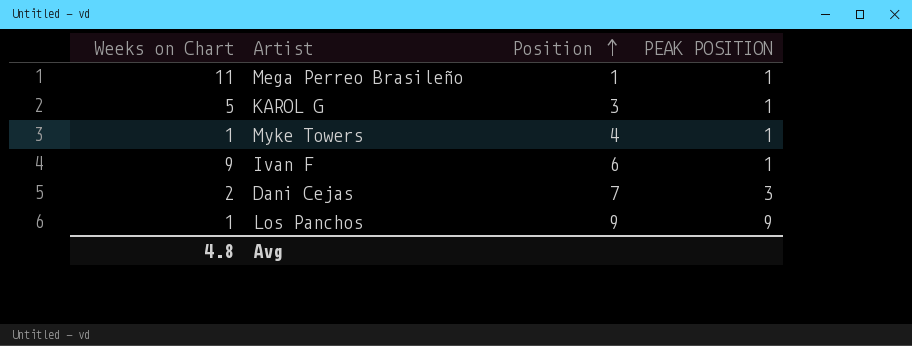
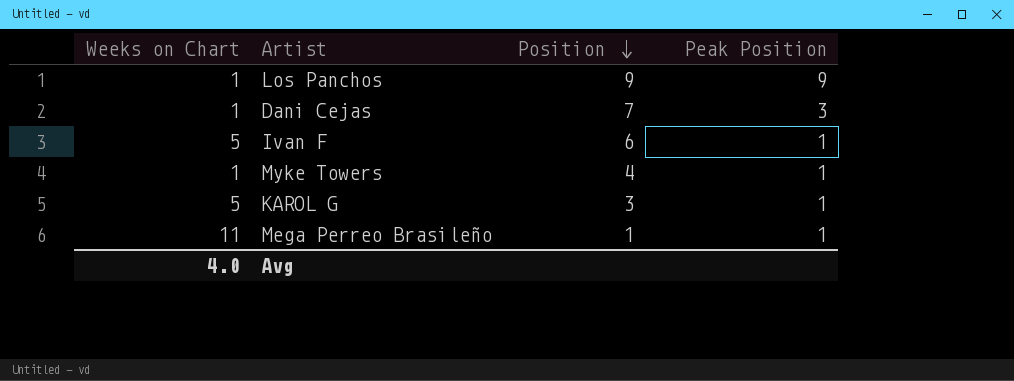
row order: Position ascending -> Position descending
column name: PEAK POSITION -> Peak Position
Dani Cejas | Weeks on Chart: 2 -> 1
Ivan F | Weeks on Chart: 9 -> 5
Avg | Weeks on Chart: 4.8 -> 4.0

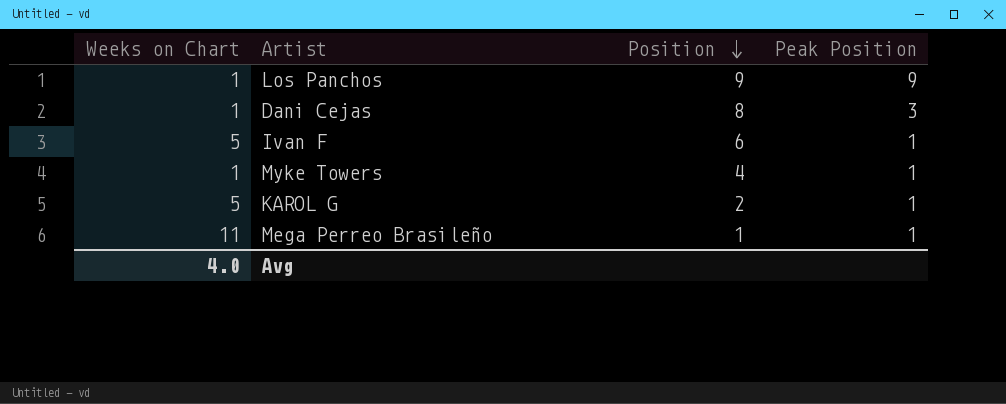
Dani Cejas | Position: 7 -> 8
KAROL G | Position: 3 -> 2

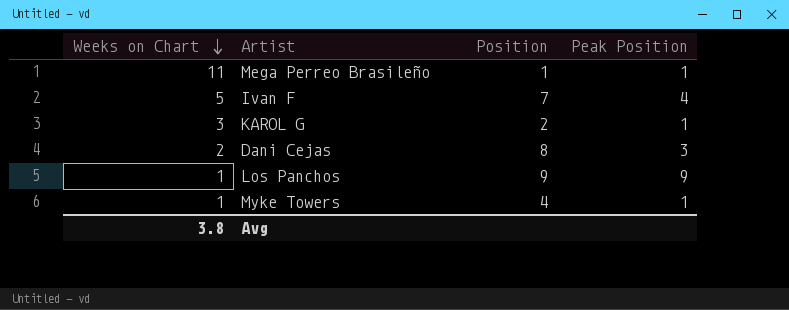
row order: Position descending -> Weeks on Chart descending
Ivan F | Position: 6 -> 7
Ivan F | Peak Position: 1 -> 4
KAROL G | Weeks on Chart: 5 -> 3
Dani Cejas | Weeks on Chart: 1 -> 2
Avg | Weeks on Chart: 4.0 -> 3.8

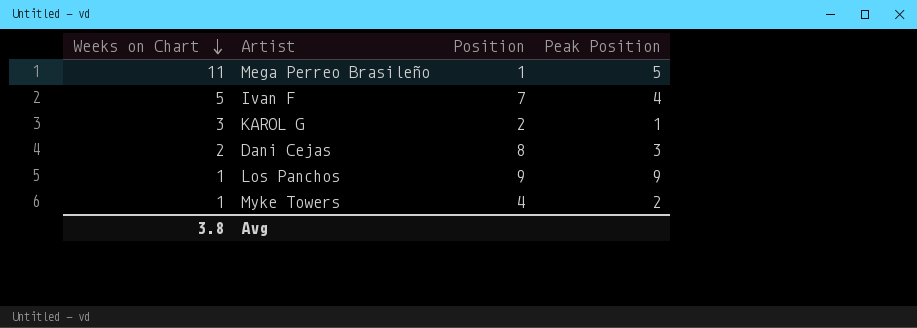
Mega Perreo Brasileño | Peak Position: 1 -> 5
Myke Towers | Peak Position: 1 -> 2

